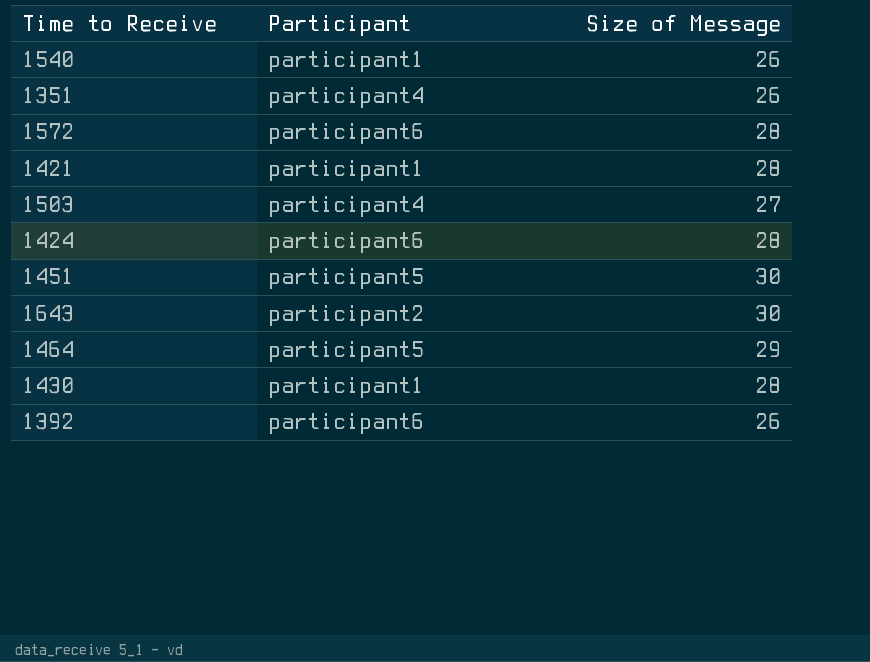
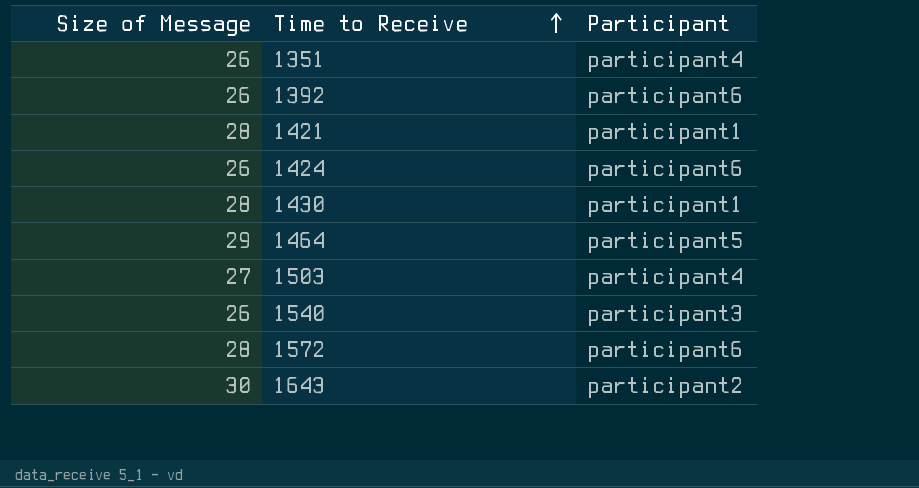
row order: none -> Time to Receive ascending
column Size of Message | position: 3 -> 1
row 1451: participant5 | 30 -> none
1424 | Size of Message: 28 -> 26
1540 | Participant: participant1 -> participant3

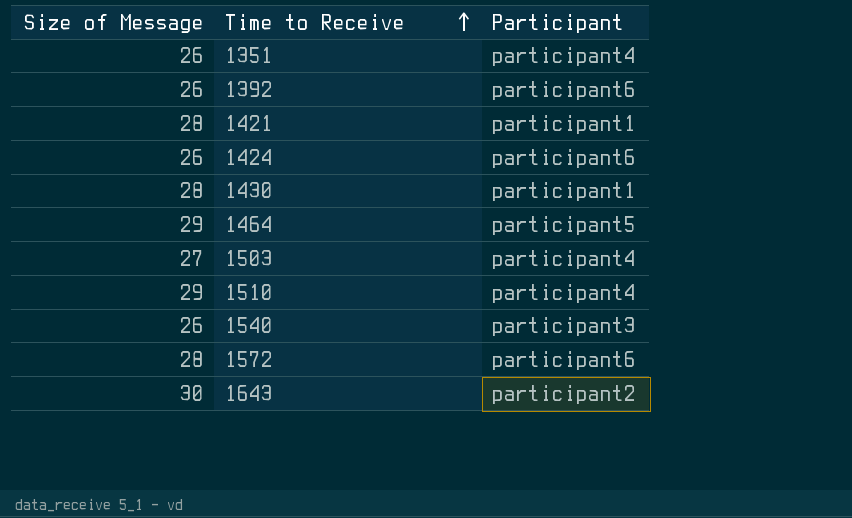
row 1510: none -> 29 | participant4

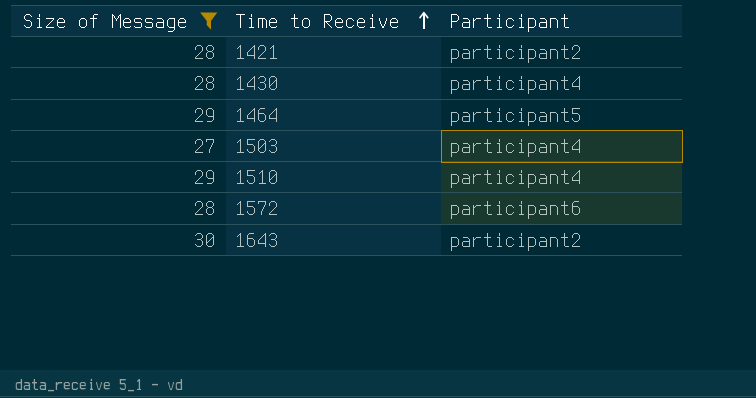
filter: none -> Size of Message != 26
1421 | Participant: participant1 -> participant2
1430 | Participant: participant1 -> participant4

